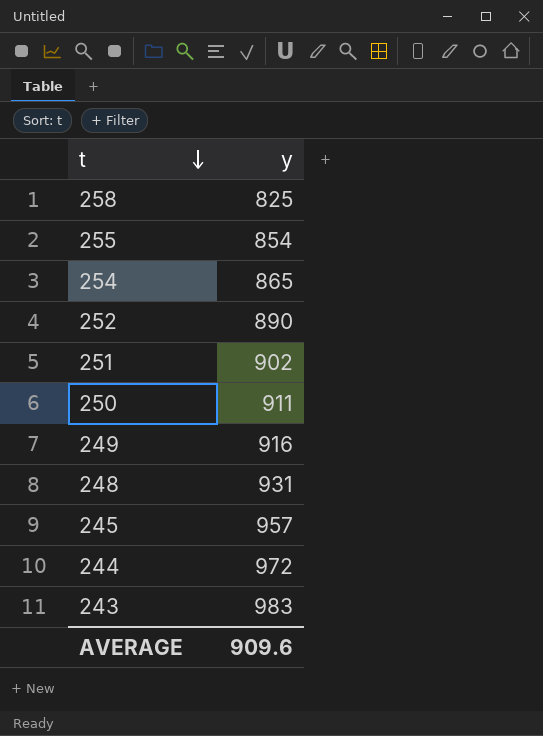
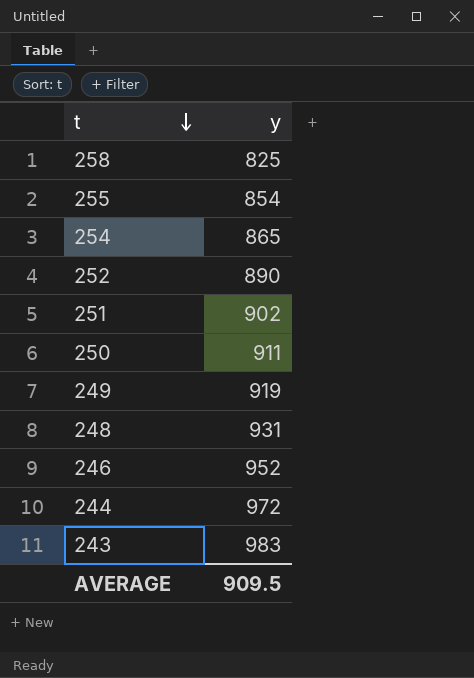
row 245: 957 -> none
249 | y: 916 -> 919
row 246: none -> 952
AVERAGE | y: 909.6 -> 909.5

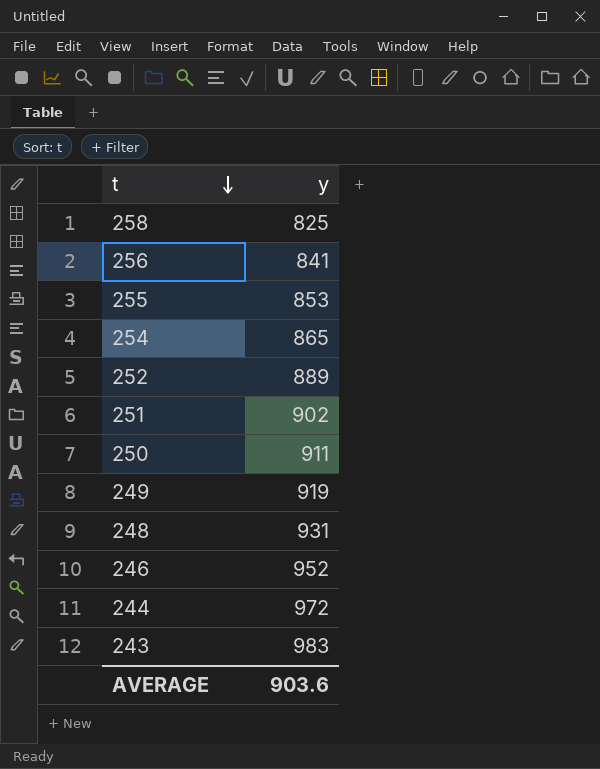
row 256: none -> 841
255 | y: 854 -> 853
252 | y: 890 -> 889
AVERAGE | y: 909.5 -> 903.6

